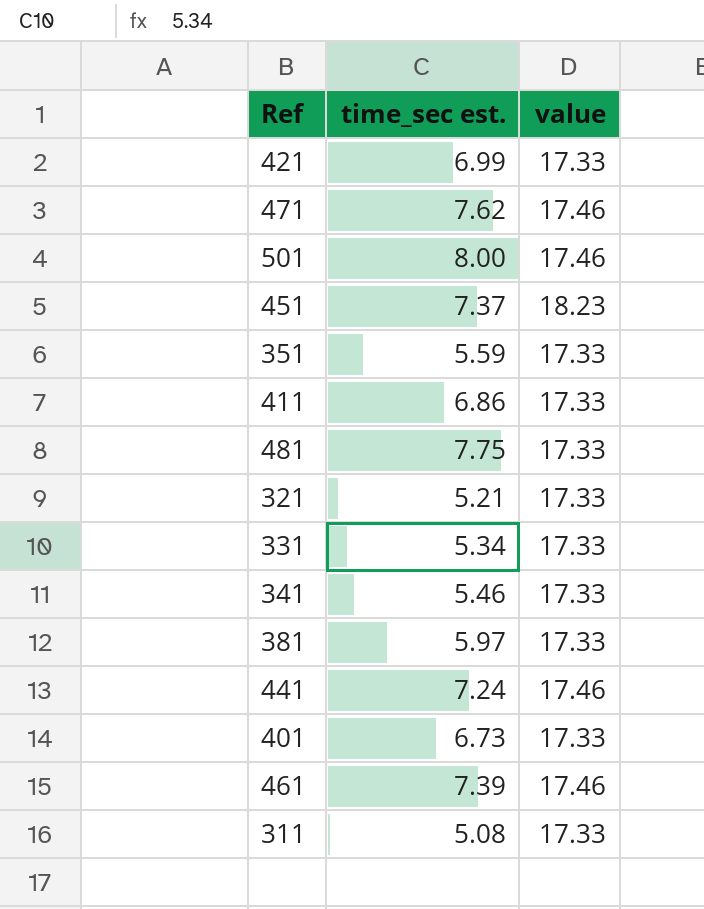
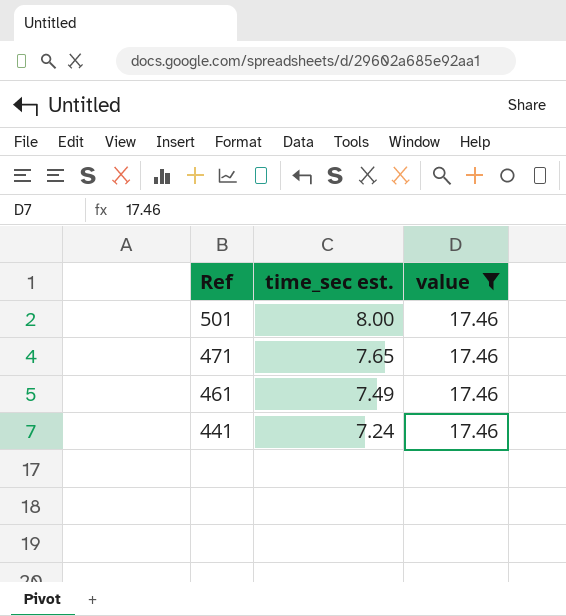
filter: none -> value = 17.46
row order: none -> Ref descending
471 | time_sec est.: 7.62 -> 7.65
461 | time_sec est.: 7.39 -> 7.49

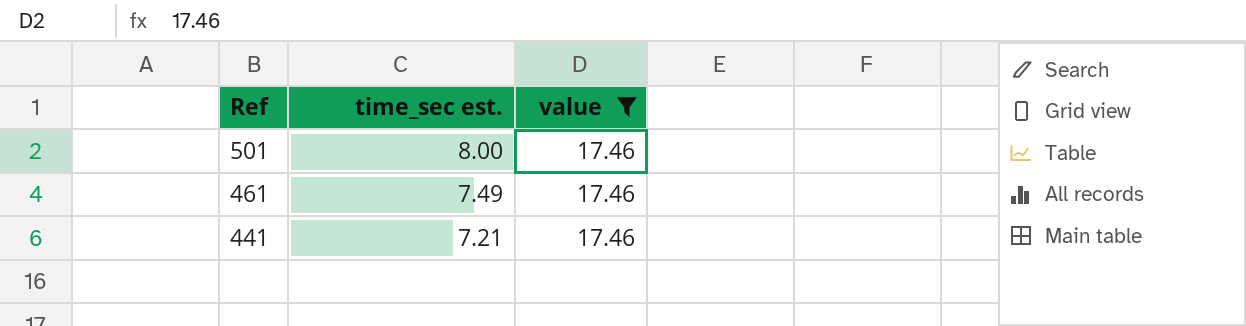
row 471: 7.65 | 17.46 -> none
441 | time_sec est.: 7.24 -> 7.21

